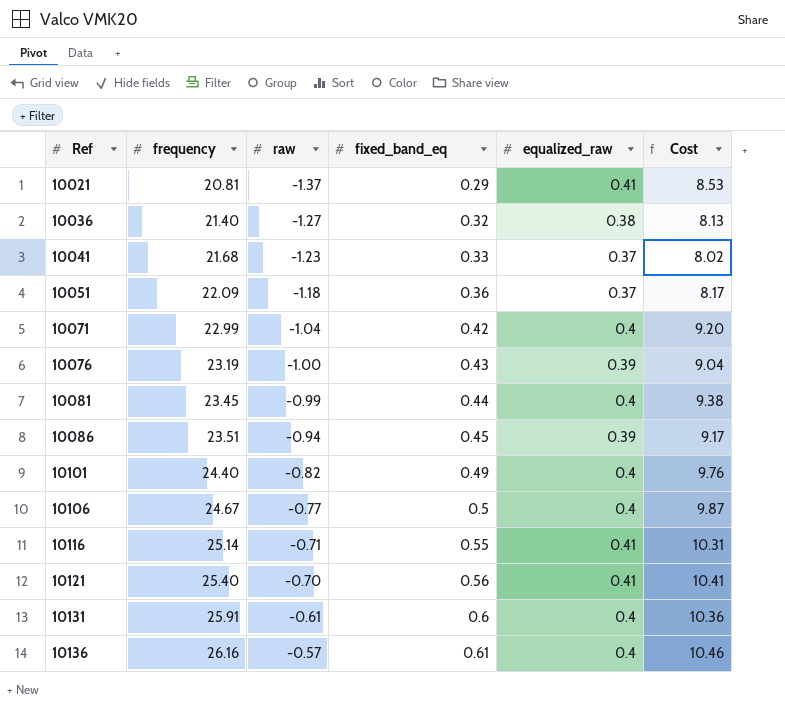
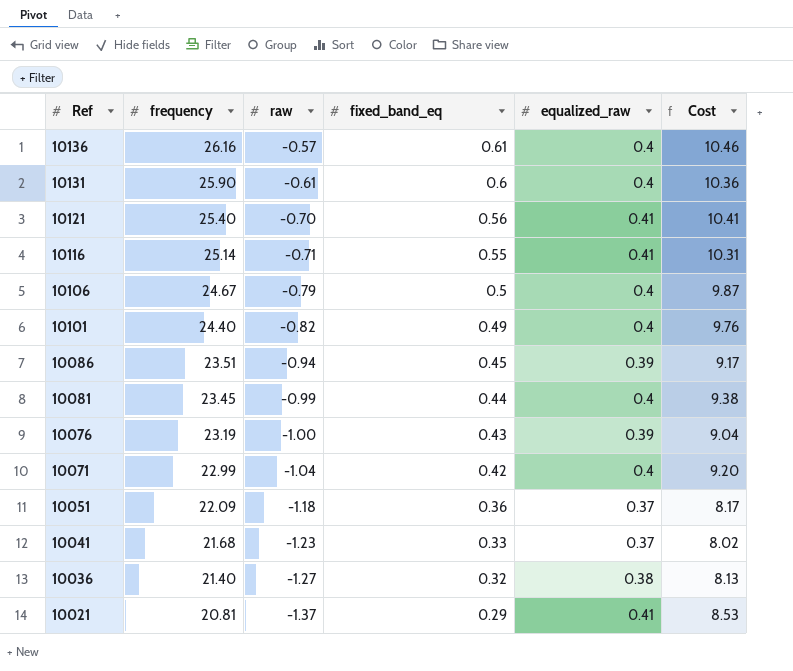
row order: Ref ascending -> Ref descending
10131 | frequency: 25.91 -> 25.90
10106 | raw: -0.77 -> -0.79

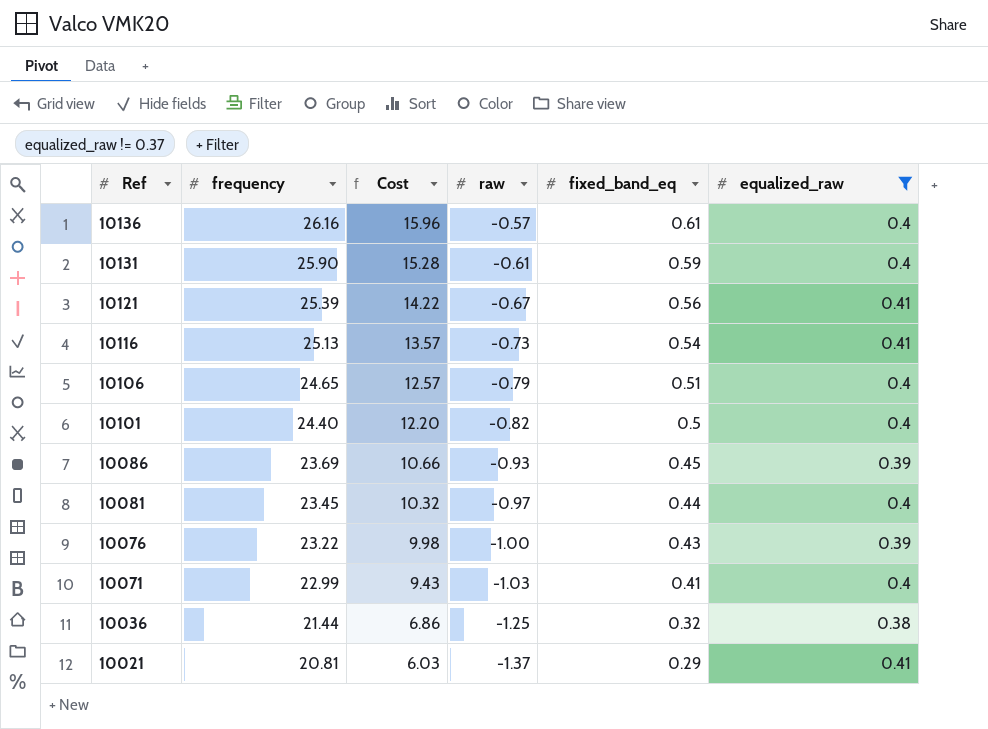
filter: none -> equalized_raw != 0.37
column Cost | formula: [frequency] * [equalized_raw] -> [frequency] * [fixed_band_eq]
column Cost | position: 6 -> 3
10131 | fixed_band_eq: 0.6 -> 0.59
10121 | frequency: 25.40 -> 25.39
10121 | raw: -0.70 -> -0.67
10116 | frequency: 25.14 -> 25.13
10116 | raw: -0.71 -> -0.73
10116 | fixed_band_eq: 0.55 -> 0.54
10106 | frequency: 24.67 -> 24.65
10106 | fixed_band_eq: 0.5 -> 0.51
10101 | fixed_band_eq: 0.49 -> 0.5
10086 | frequency: 23.51 -> 23.69
10086 | raw: -0.94 -> -0.93
10081 | raw: -0.99 -> -0.97
10076 | frequency: 23.19 -> 23.22
10071 | raw: -1.04 -> -1.03
10071 | fixed_band_eq: 0.42 -> 0.41
10036 | frequency: 21.40 -> 21.44
10036 | raw: -1.27 -> -1.25

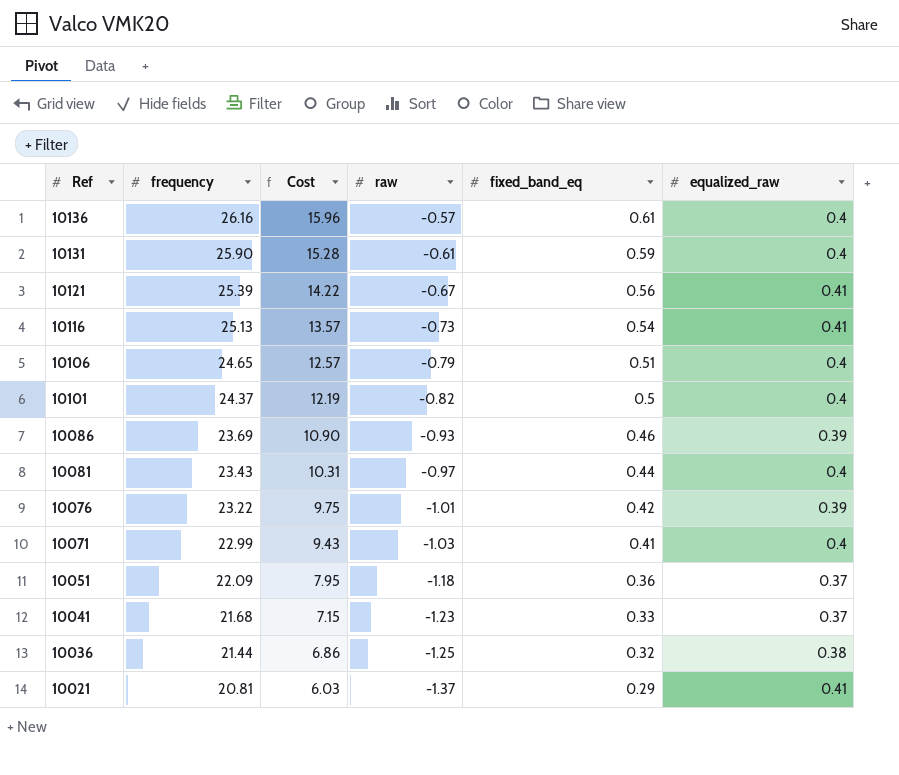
filter: equalized_raw != 0.37 -> none
10101 | frequency: 24.40 -> 24.37
10101 | Cost: 12.20 -> 12.19
10086 | Cost: 10.66 -> 10.90
10086 | fixed_band_eq: 0.45 -> 0.46
10081 | frequency: 23.45 -> 23.43
10081 | Cost: 10.32 -> 10.31
10076 | Cost: 9.98 -> 9.75
10076 | raw: -1.00 -> -1.01
10076 | fixed_band_eq: 0.43 -> 0.42

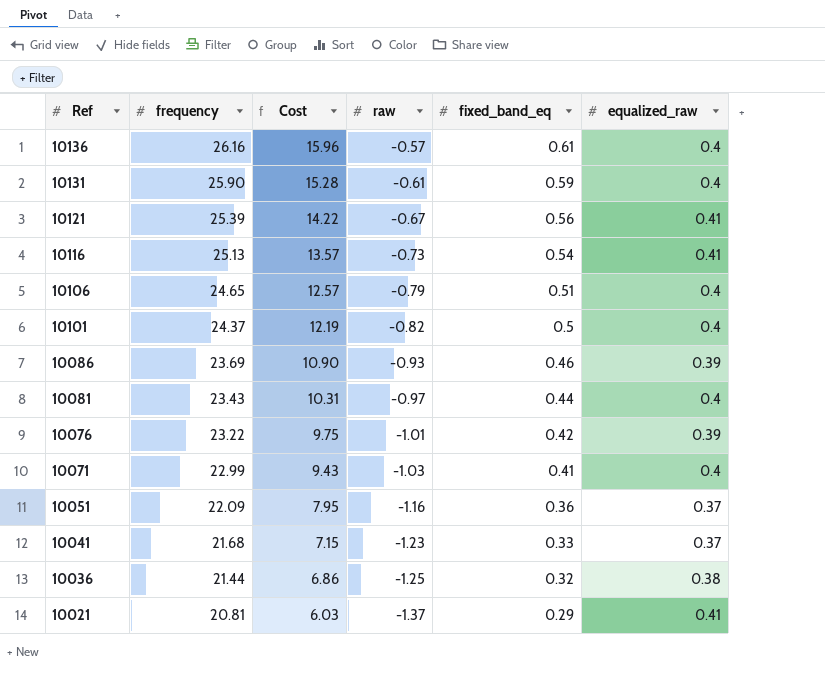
10051 | raw: -1.18 -> -1.16

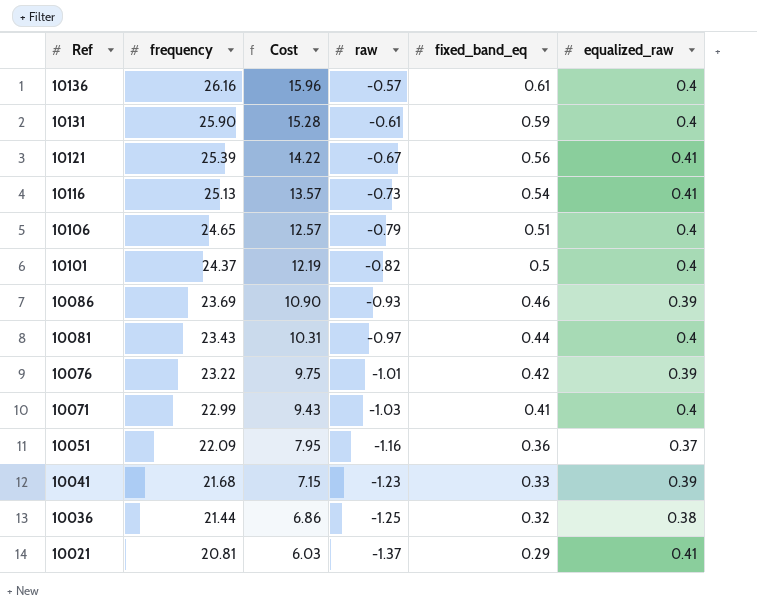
10041 | equalized_raw: 0.37 -> 0.39

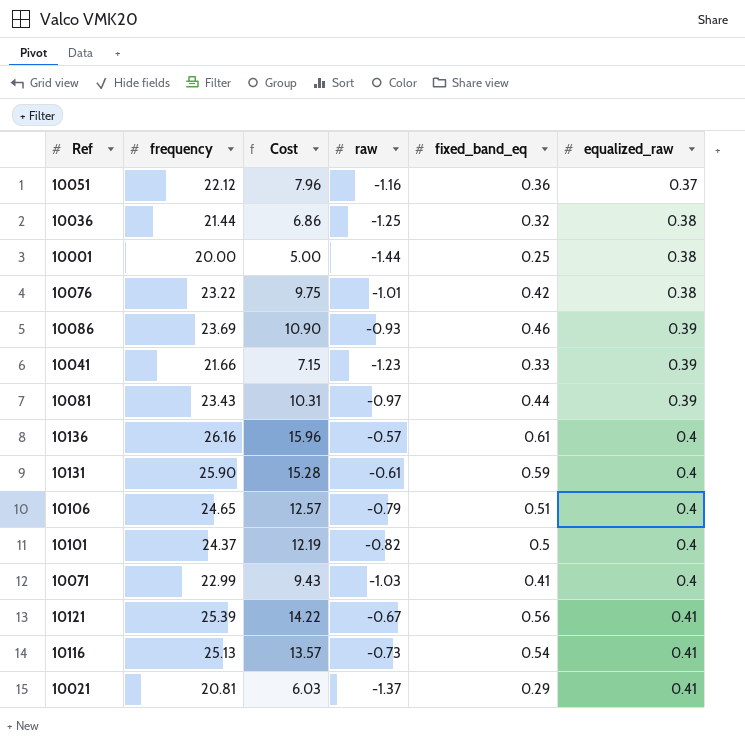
row order: Ref descending -> equalized_raw ascending
10051 | frequency: 22.09 -> 22.12
10051 | Cost: 7.95 -> 7.96
row 10001: none -> 20.00 | 5.00 | -1.44 | 0.25 | 0.38
10076 | equalized_raw: 0.39 -> 0.38
10041 | frequency: 21.68 -> 21.66
10081 | equalized_raw: 0.4 -> 0.39

